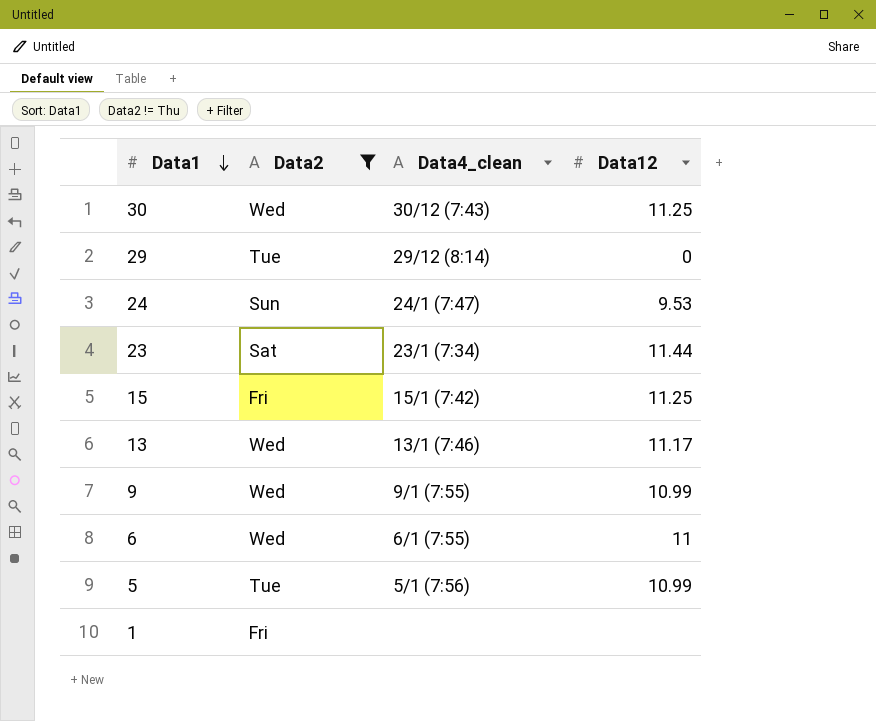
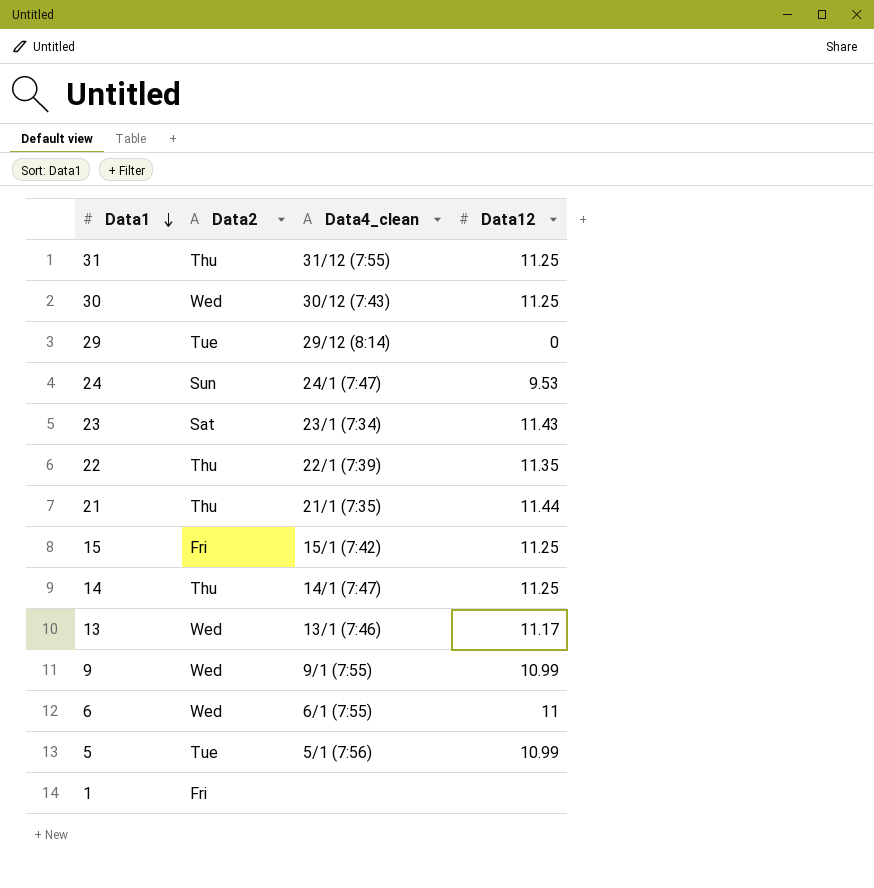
filter: Data2 != Thu -> none
23 | Data12: 11.44 -> 11.43

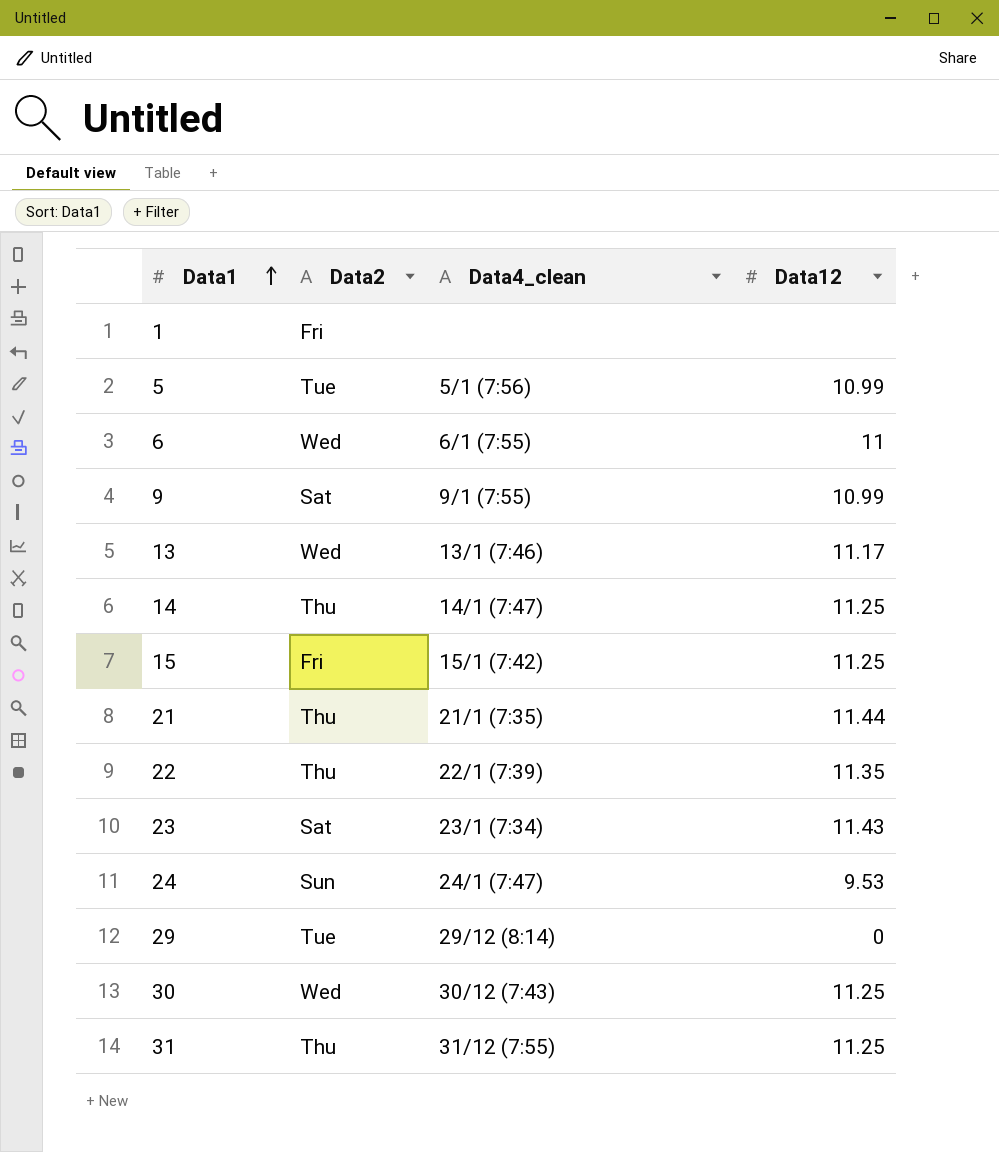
row order: Data1 descending -> Data1 ascending
9 | Data2: Wed -> Sat

